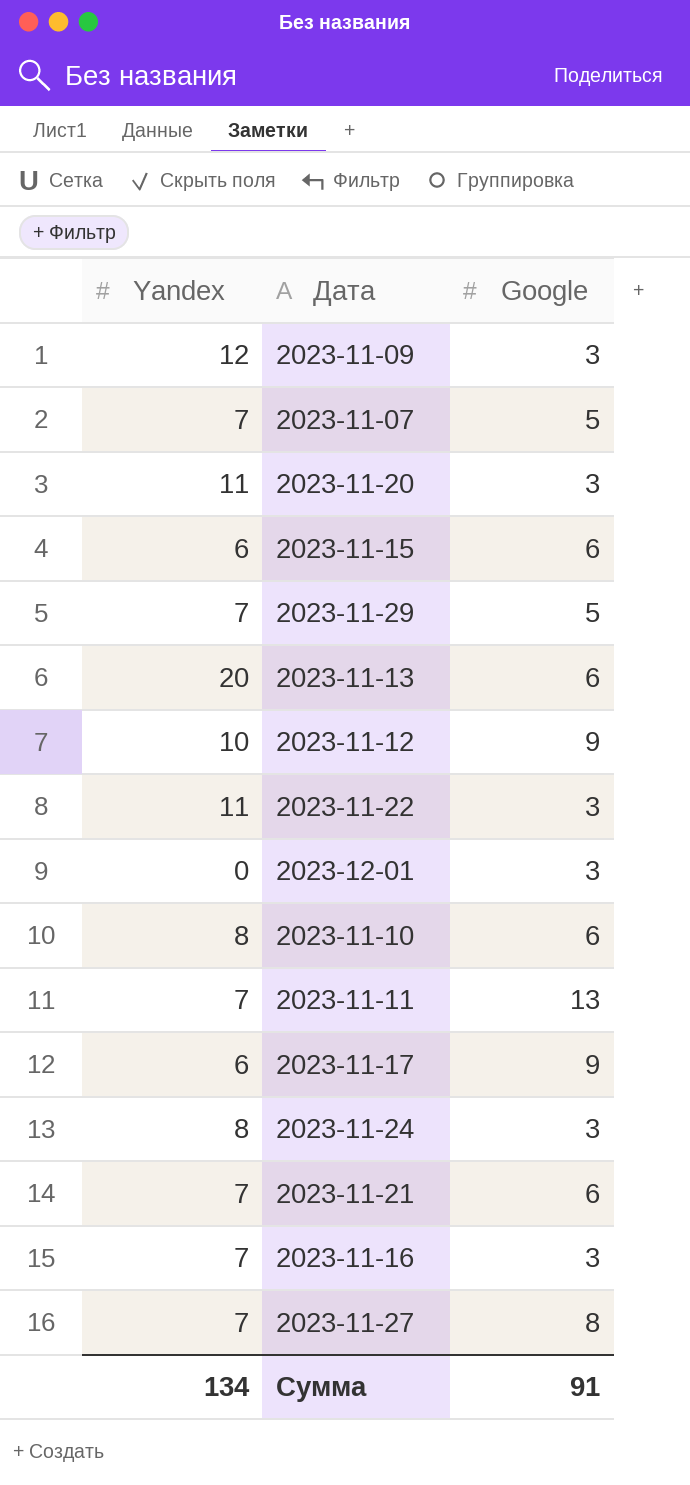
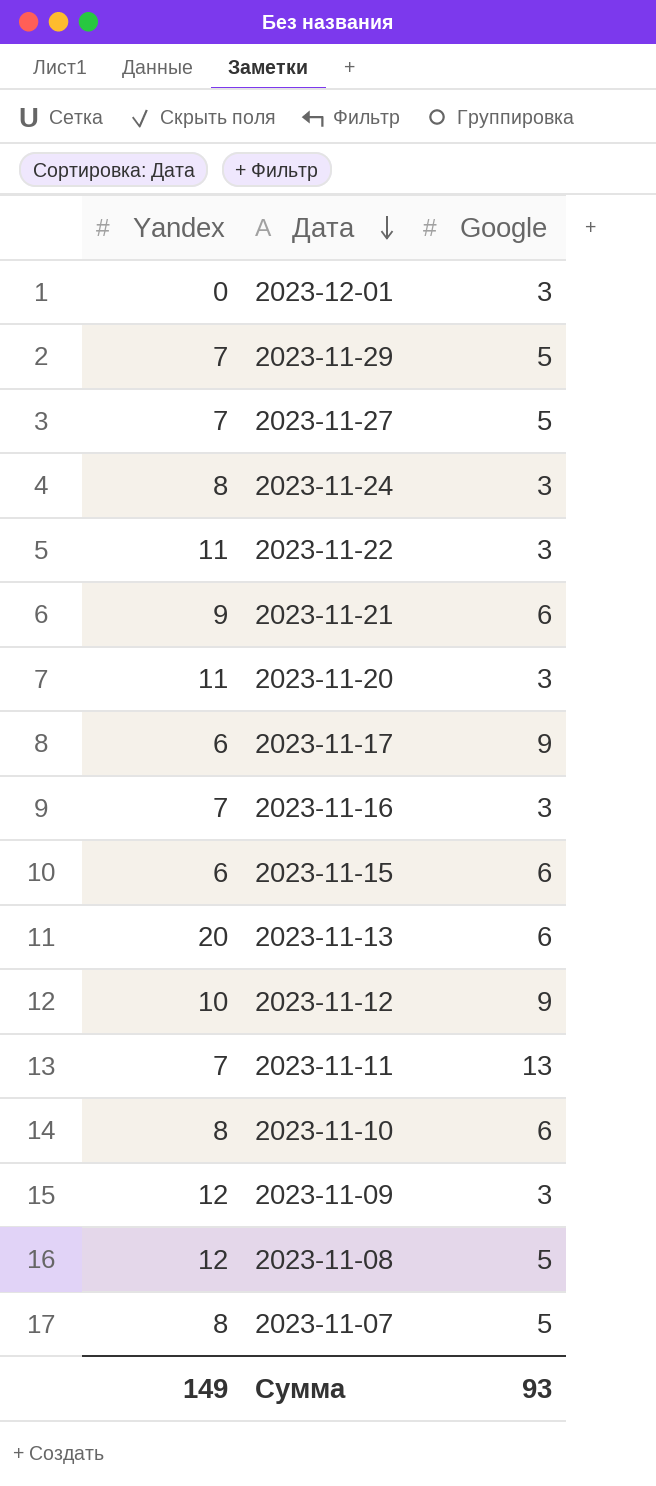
row order: none -> Дата descending
2023-11-27 | Google: 8 -> 5
2023-11-21 | Yandex: 7 -> 9
row 2023-11-08: none -> 12 | 5
2023-11-07 | Yandex: 7 -> 8
Сумма | Yandex: 134 -> 149
Сумма | Google: 91 -> 93

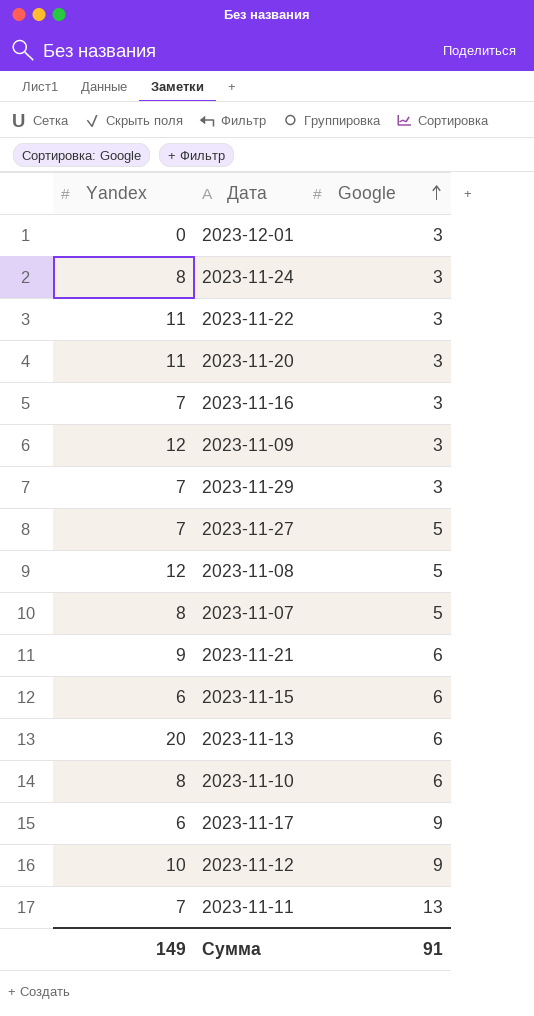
row order: Дата descending -> Google ascending
2023-11-29 | Google: 5 -> 3
Сумма | Google: 93 -> 91

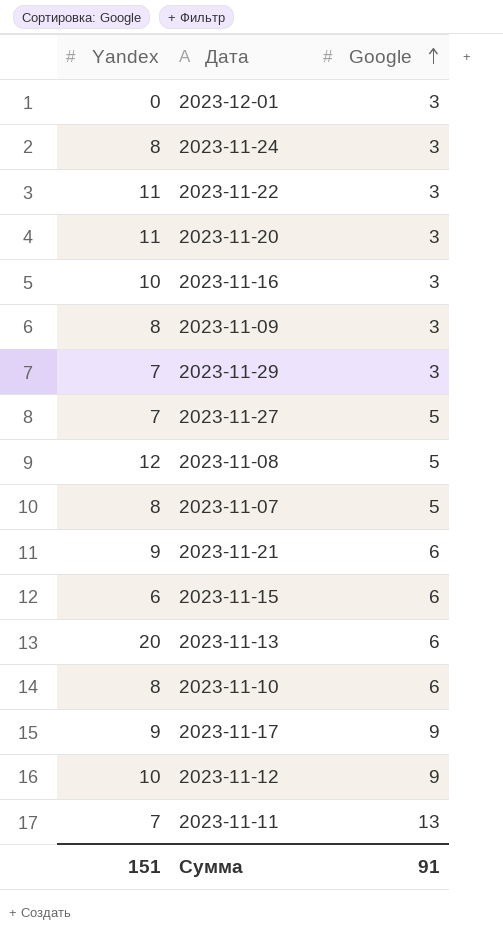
2023-11-16 | Yandex: 7 -> 10
2023-11-09 | Yandex: 12 -> 8
2023-11-17 | Yandex: 6 -> 9
Сумма | Yandex: 149 -> 151

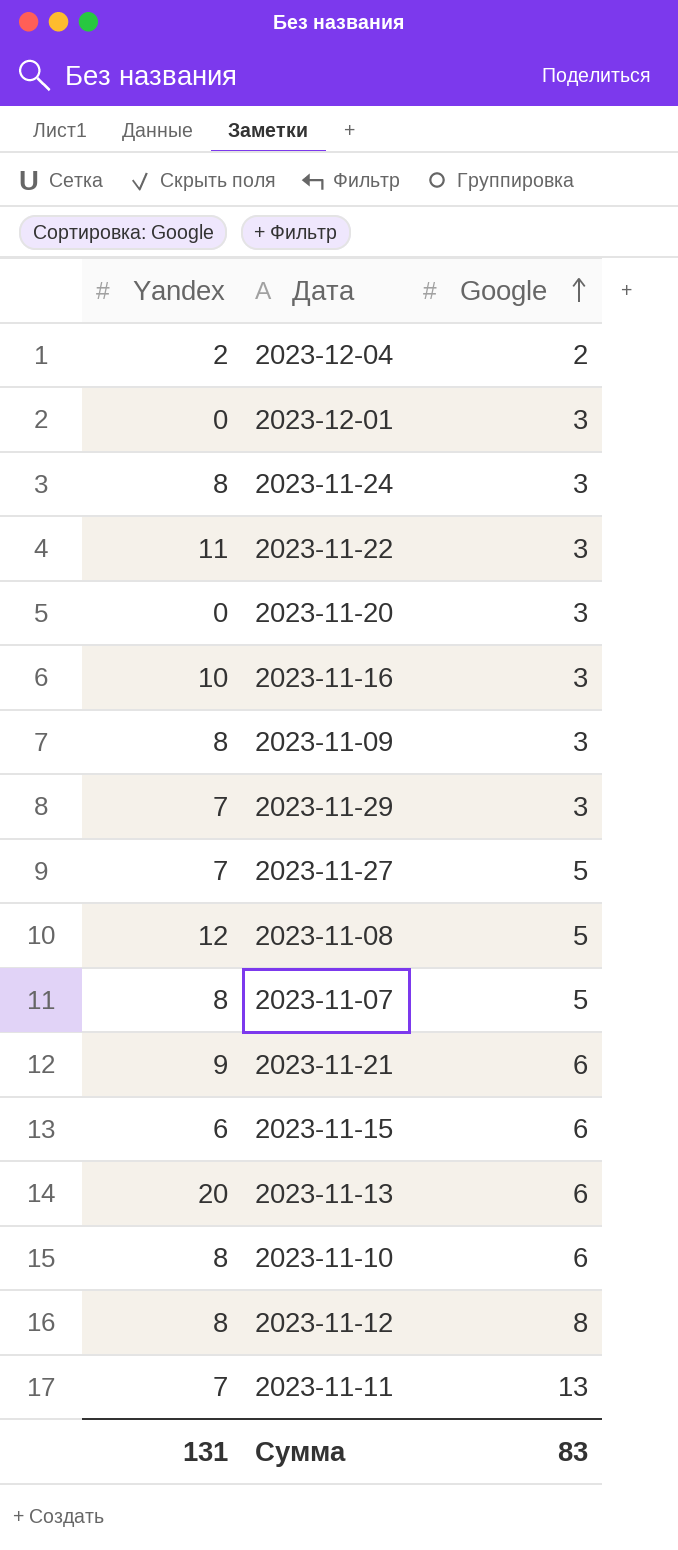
row 2023-11-17: 9 | 9 -> none
row 2023-12-04: none -> 2 | 2
2023-11-20 | Yandex: 11 -> 0
2023-11-12 | Yandex: 10 -> 8
2023-11-12 | Google: 9 -> 8
Сумма | Yandex: 151 -> 131
Сумма | Google: 91 -> 83

